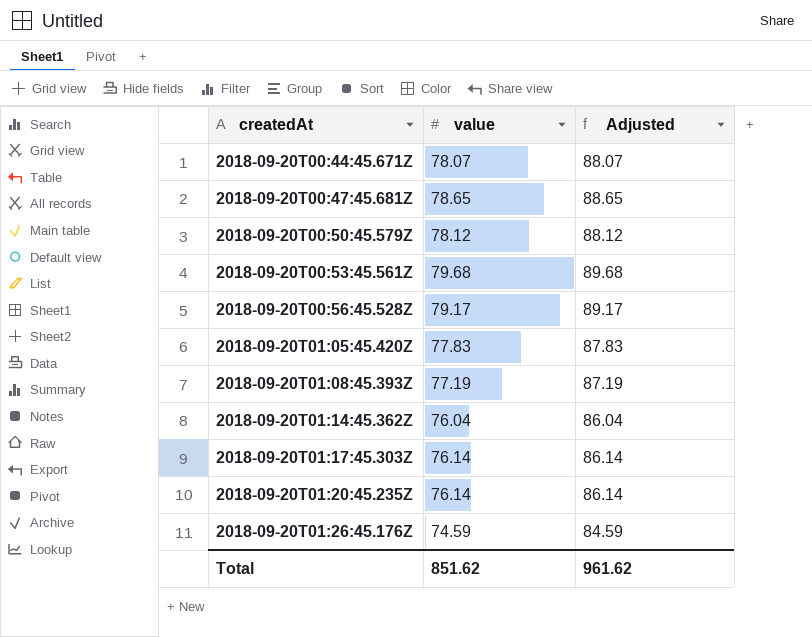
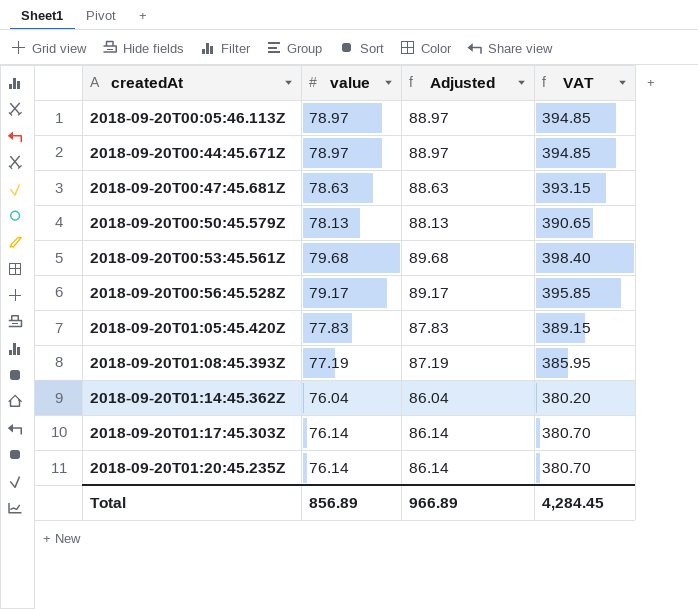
column VAT | formula: none -> [value] * 5
row 2018-09-20T01:26:45.176Z: 74.59 | 84.59 -> none
row 2018-09-20T00:05:46.113Z: none -> 78.97 | 88.97 | 394.85
2018-09-20T00:44:45.671Z | value: 78.07 -> 78.97
2018-09-20T00:44:45.671Z | Adjusted: 88.07 -> 88.97
2018-09-20T00:47:45.681Z | value: 78.65 -> 78.63
2018-09-20T00:47:45.681Z | Adjusted: 88.65 -> 88.63
2018-09-20T00:50:45.579Z | value: 78.12 -> 78.13
2018-09-20T00:50:45.579Z | Adjusted: 88.12 -> 88.13
Total | value: 851.62 -> 856.89
Total | Adjusted: 961.62 -> 966.89

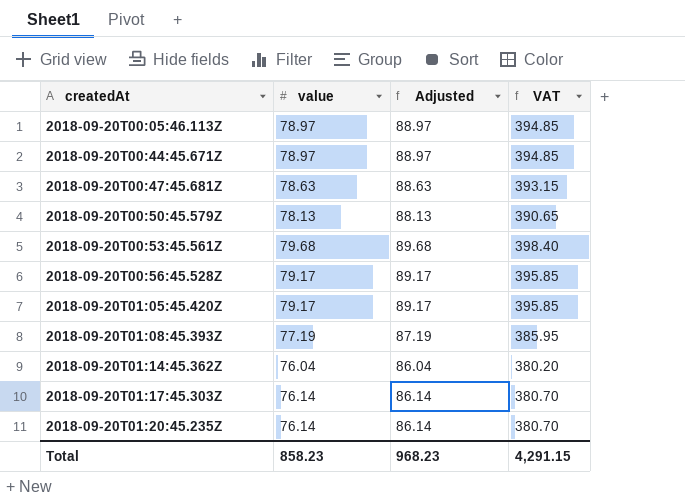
2018-09-20T01:05:45.420Z | value: 77.83 -> 79.17
2018-09-20T01:05:45.420Z | Adjusted: 87.83 -> 89.17
2018-09-20T01:05:45.420Z | VAT: 389.15 -> 395.85
Total | value: 856.89 -> 858.23
Total | Adjusted: 966.89 -> 968.23
Total | VAT: 4,284.45 -> 4,291.15

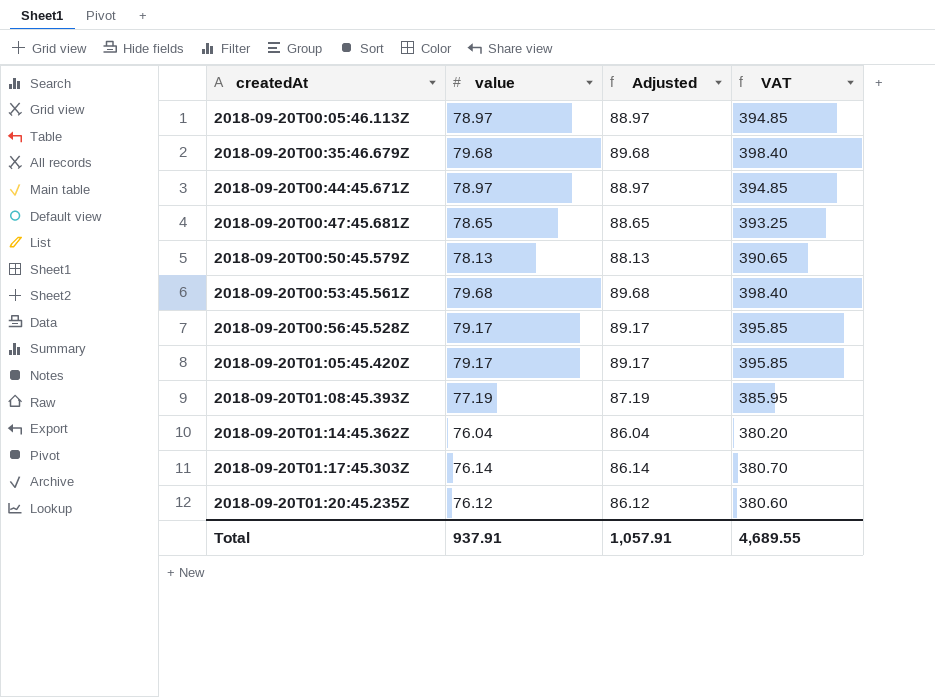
row 2018-09-20T00:35:46.679Z: none -> 79.68 | 89.68 | 398.40
2018-09-20T00:47:45.681Z | value: 78.63 -> 78.65
2018-09-20T00:47:45.681Z | Adjusted: 88.63 -> 88.65
2018-09-20T00:47:45.681Z | VAT: 393.15 -> 393.25
2018-09-20T01:20:45.235Z | value: 76.14 -> 76.12
2018-09-20T01:20:45.235Z | Adjusted: 86.14 -> 86.12
2018-09-20T01:20:45.235Z | VAT: 380.70 -> 380.60
Total | value: 858.23 -> 937.91
Total | Adjusted: 968.23 -> 1,057.91
Total | VAT: 4,291.15 -> 4,689.55

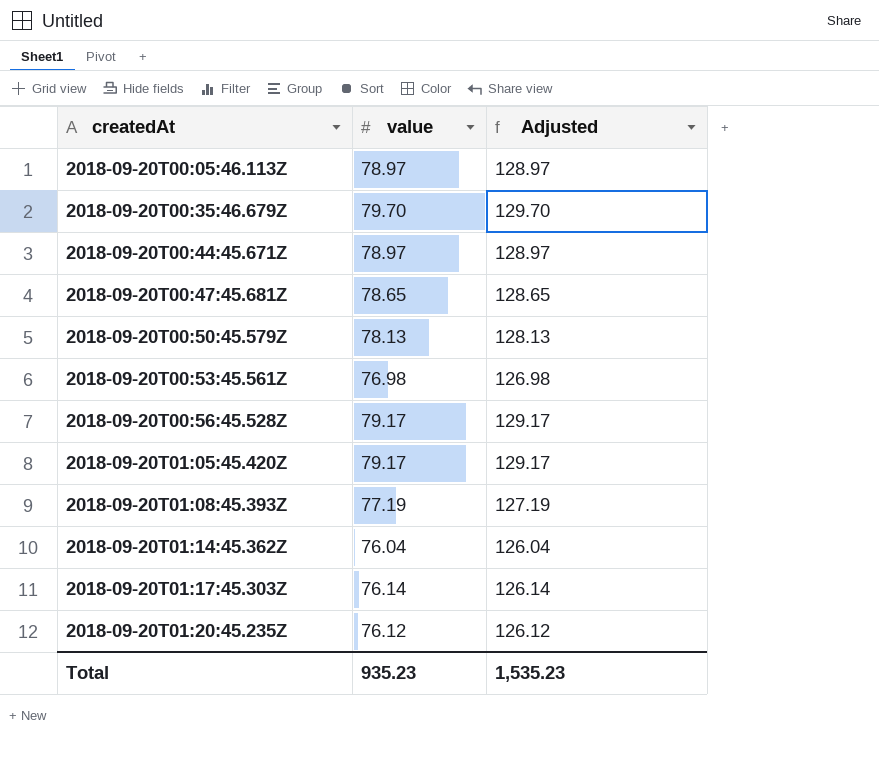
column VAT | formula: [value] * 5 -> none
column Adjusted | formula: [value] + 10 -> [value] + 50
2018-09-20T00:35:46.679Z | value: 79.68 -> 79.70
2018-09-20T00:53:45.561Z | value: 79.68 -> 76.98
Total | value: 937.91 -> 935.23
Total | Adjusted: 1,057.91 -> 1,535.23

